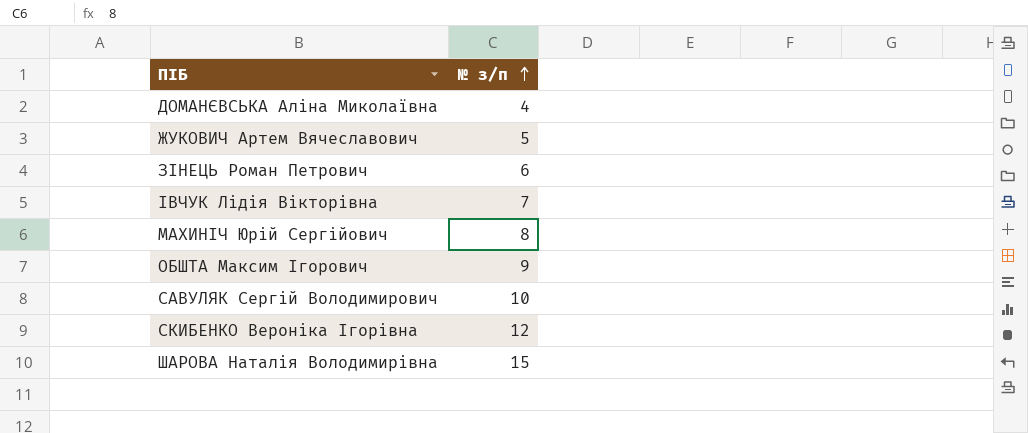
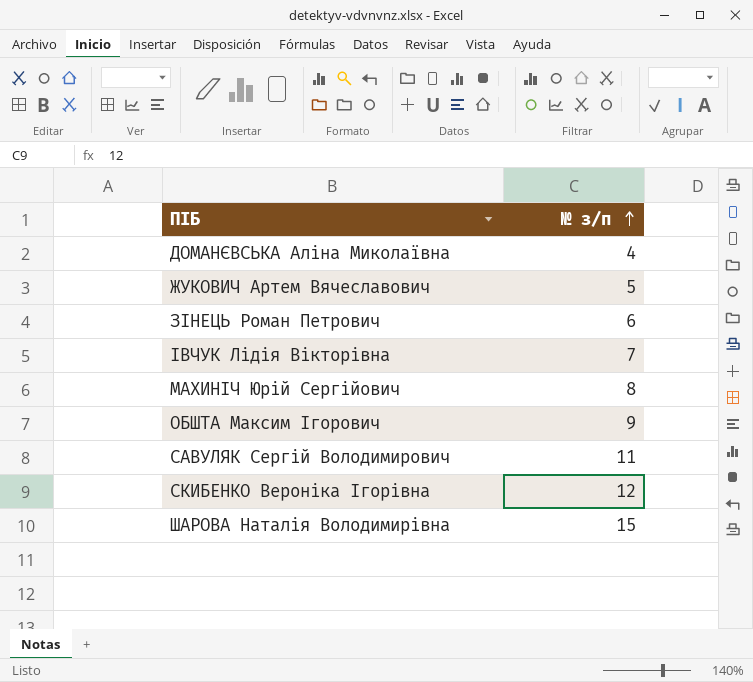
САВУЛЯК Сергій Володимирович | № з/п: 10 -> 11

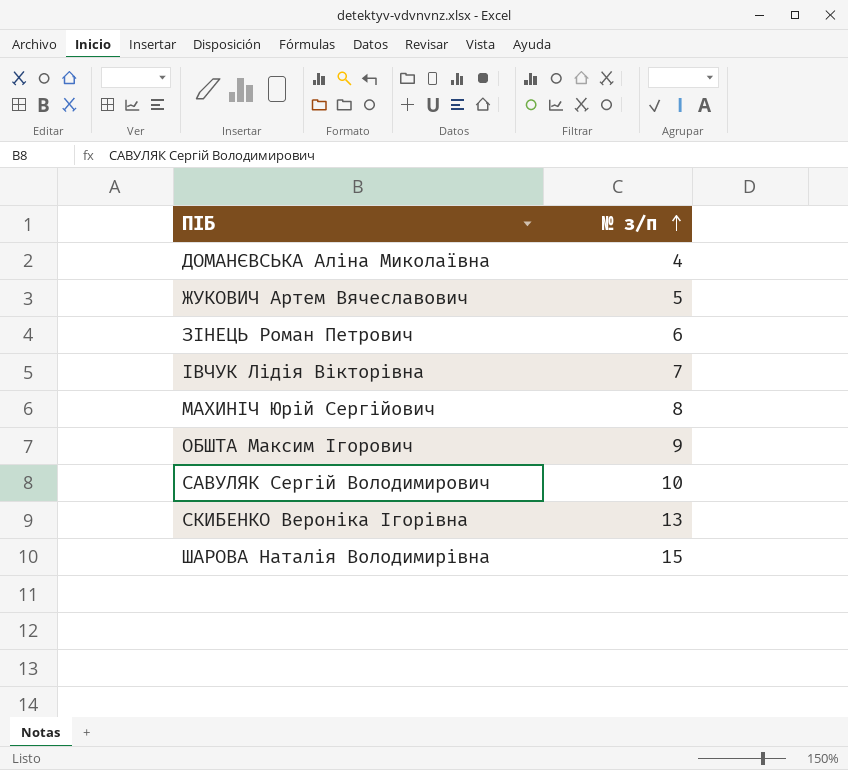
САВУЛЯК Сергій Володимирович | № з/п: 11 -> 10
СКИБЕНКО Вероніка Ігорівна | № з/п: 12 -> 13

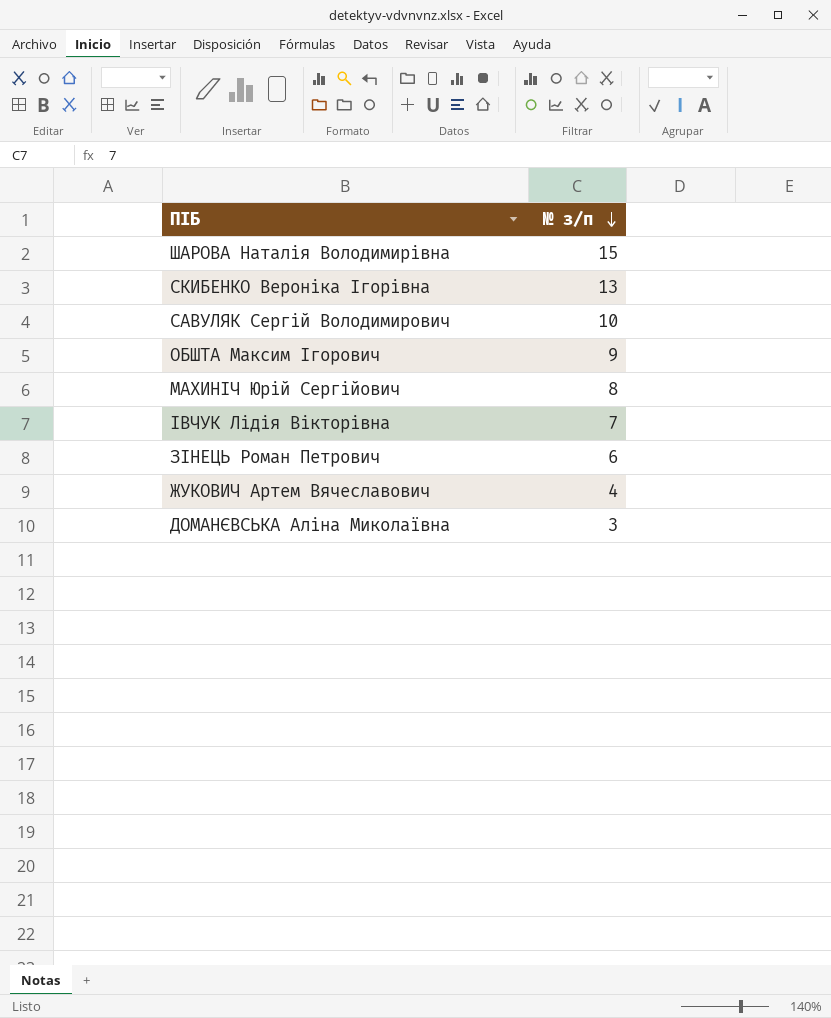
row order: № з/п ascending -> № з/п descending
ЖУКОВИЧ Артем Вячеславович | № з/п: 5 -> 4
ДОМАНЄВСЬКА Аліна Миколаївна | № з/п: 4 -> 3

